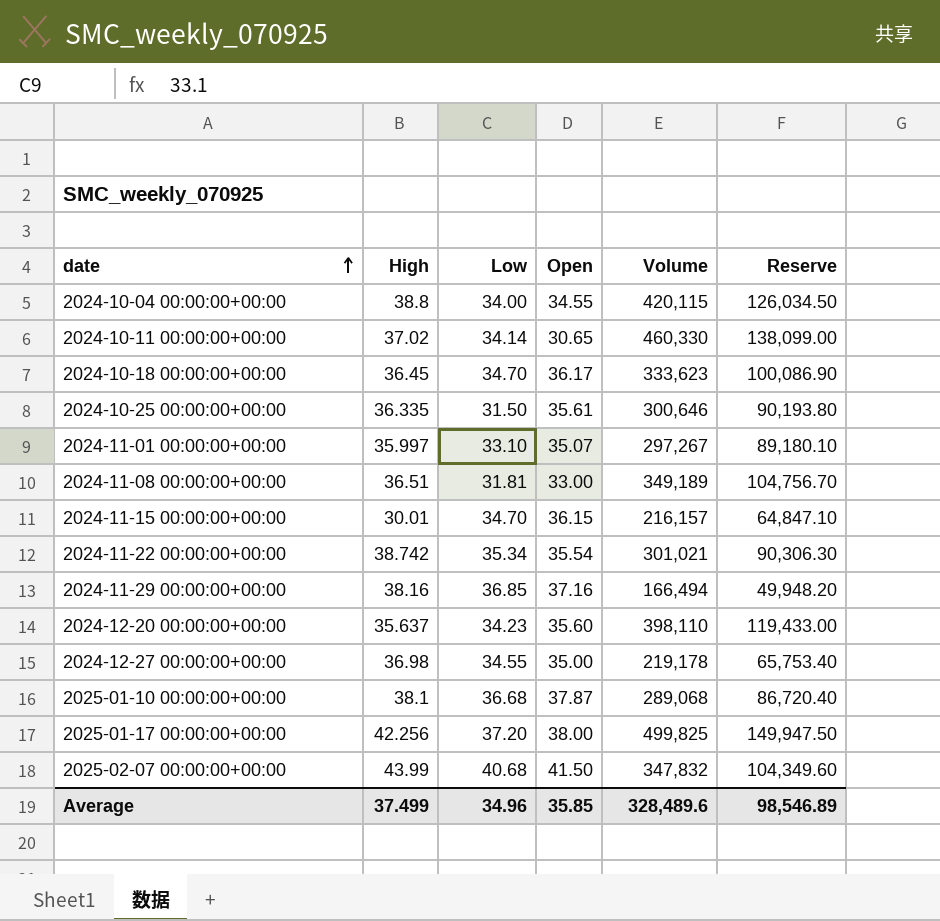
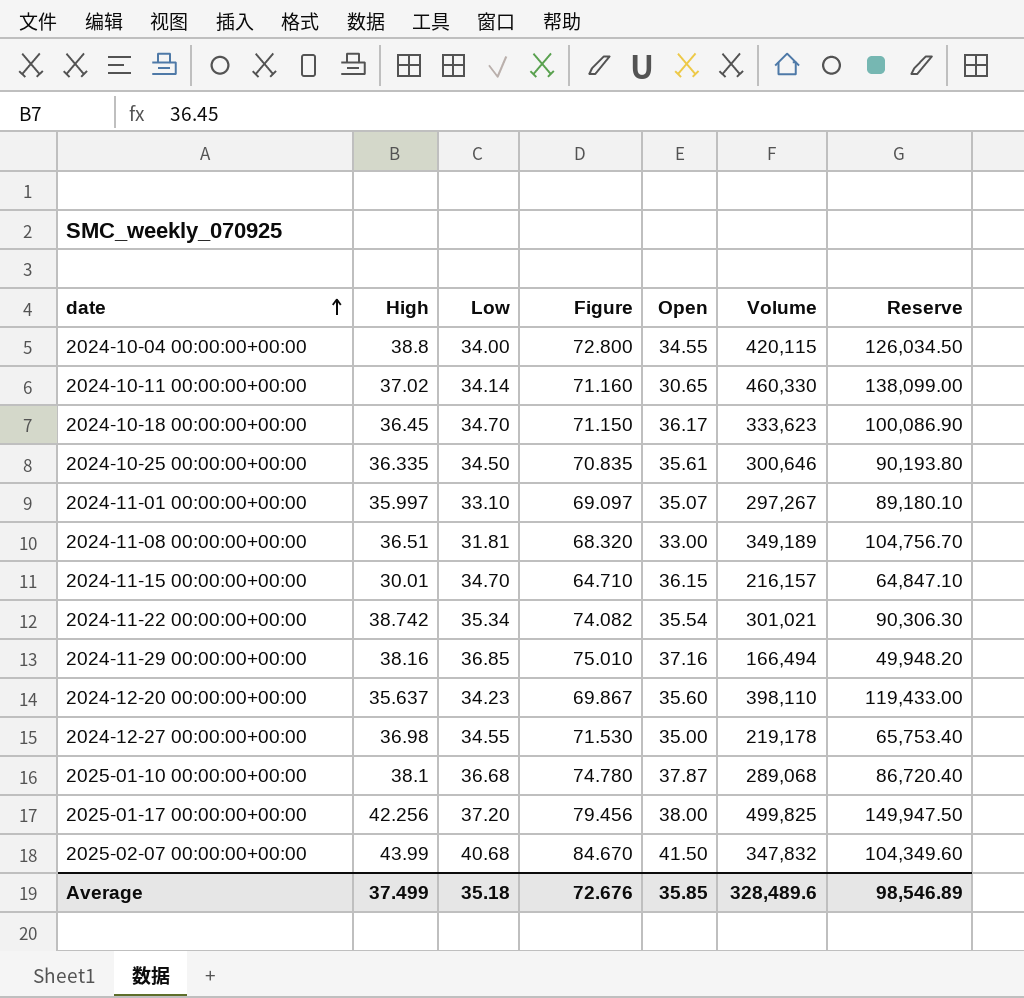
column Figure | formula: none -> [High] + [Low]
2024-10-25 00:00:00+00:00 | Low: 31.50 -> 34.50
Average | Low: 34.96 -> 35.18

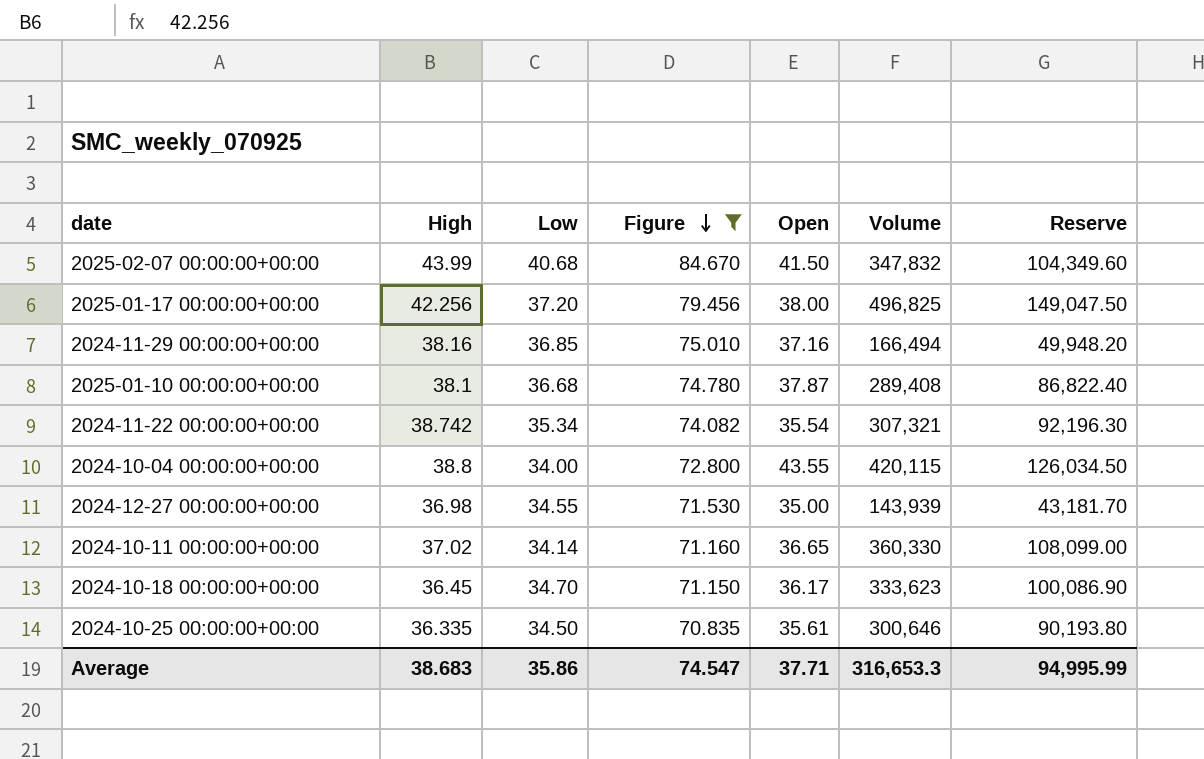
filter: none -> Figure >= 70.835
row order: date ascending -> Figure descending
2025-01-17 00:00:00+00:00 | Volume: 499,825 -> 496,825
2025-01-17 00:00:00+00:00 | Reserve: 149,947.50 -> 149,047.50
2025-01-10 00:00:00+00:00 | Volume: 289,068 -> 289,408
2025-01-10 00:00:00+00:00 | Reserve: 86,720.40 -> 86,822.40
2024-11-22 00:00:00+00:00 | Volume: 301,021 -> 307,321
2024-11-22 00:00:00+00:00 | Reserve: 90,306.30 -> 92,196.30
2024-10-04 00:00:00+00:00 | Open: 34.55 -> 43.55
2024-12-27 00:00:00+00:00 | Volume: 219,178 -> 143,939
2024-12-27 00:00:00+00:00 | Reserve: 65,753.40 -> 43,181.70
2024-10-11 00:00:00+00:00 | Open: 30.65 -> 36.65
2024-10-11 00:00:00+00:00 | Volume: 460,330 -> 360,330
2024-10-11 00:00:00+00:00 | Reserve: 138,099.00 -> 108,099.00
Average | High: 37.499 -> 38.683
Average | Low: 35.18 -> 35.86
Average | Figure: 72.676 -> 74.547
Average | Open: 35.85 -> 37.71
Average | Volume: 328,489.6 -> 316,653.3
Average | Reserve: 98,546.89 -> 94,995.99

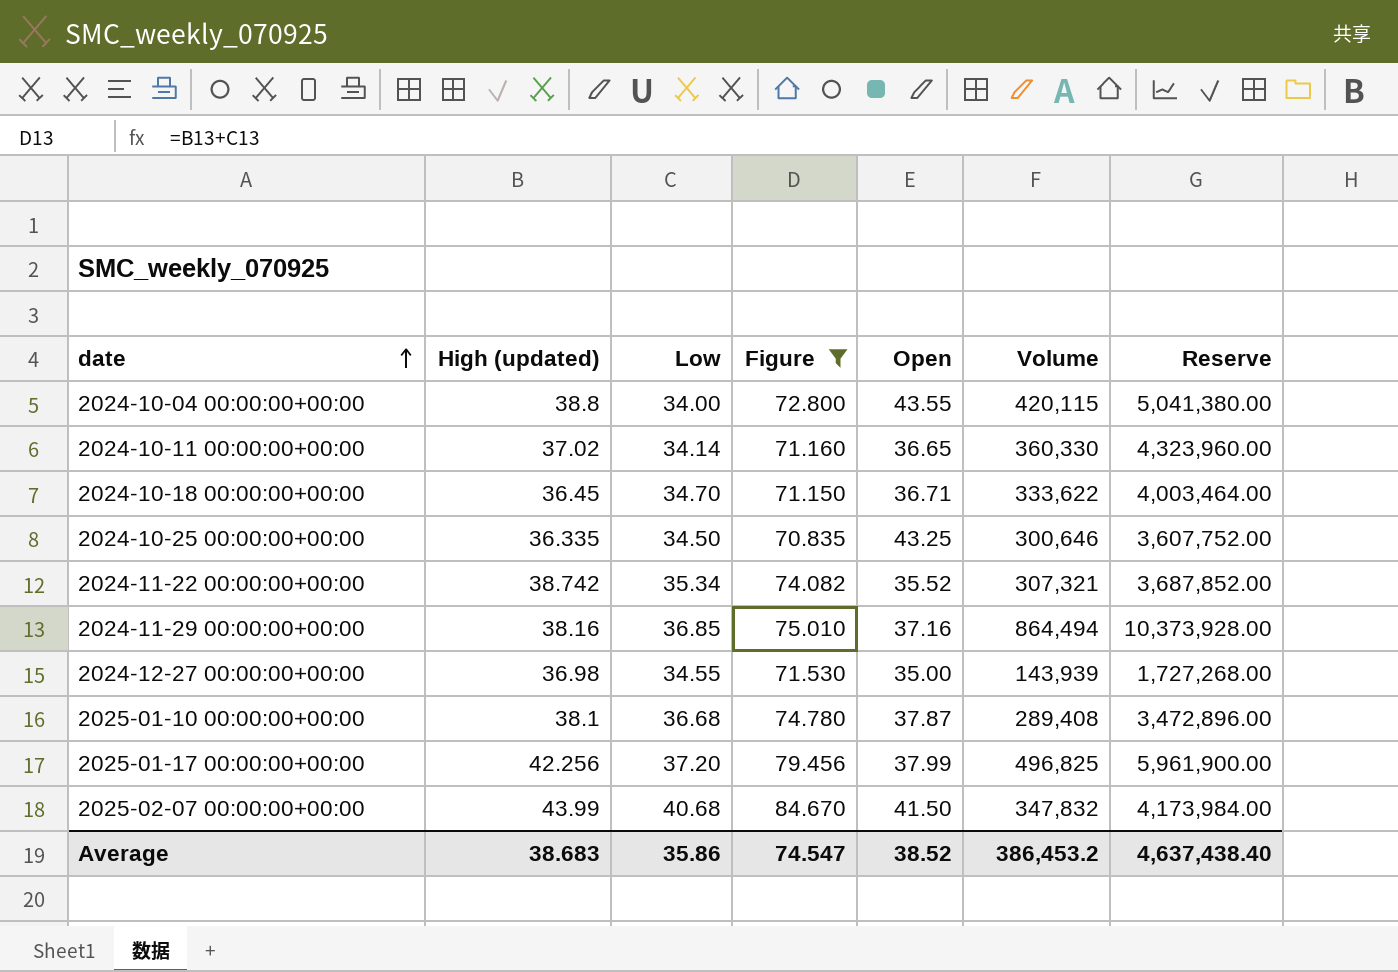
row order: Figure descending -> date ascending
column name: High -> High (updated)
column Reserve | formula: [Volume] * 0.3 -> [Volume] * 12
2024-10-18 00:00:00+00:00 | Open: 36.17 -> 36.71
2024-10-18 00:00:00+00:00 | Volume: 333,623 -> 333,622
2024-10-25 00:00:00+00:00 | Open: 35.61 -> 43.25
2024-11-22 00:00:00+00:00 | Open: 35.54 -> 35.52
2024-11-29 00:00:00+00:00 | Volume: 166,494 -> 864,494
2025-01-17 00:00:00+00:00 | Open: 38.00 -> 37.99
Average | Open: 37.71 -> 38.52
Average | Volume: 316,653.3 -> 386,453.2
Average | Reserve: 94,995.99 -> 4,637,438.40

